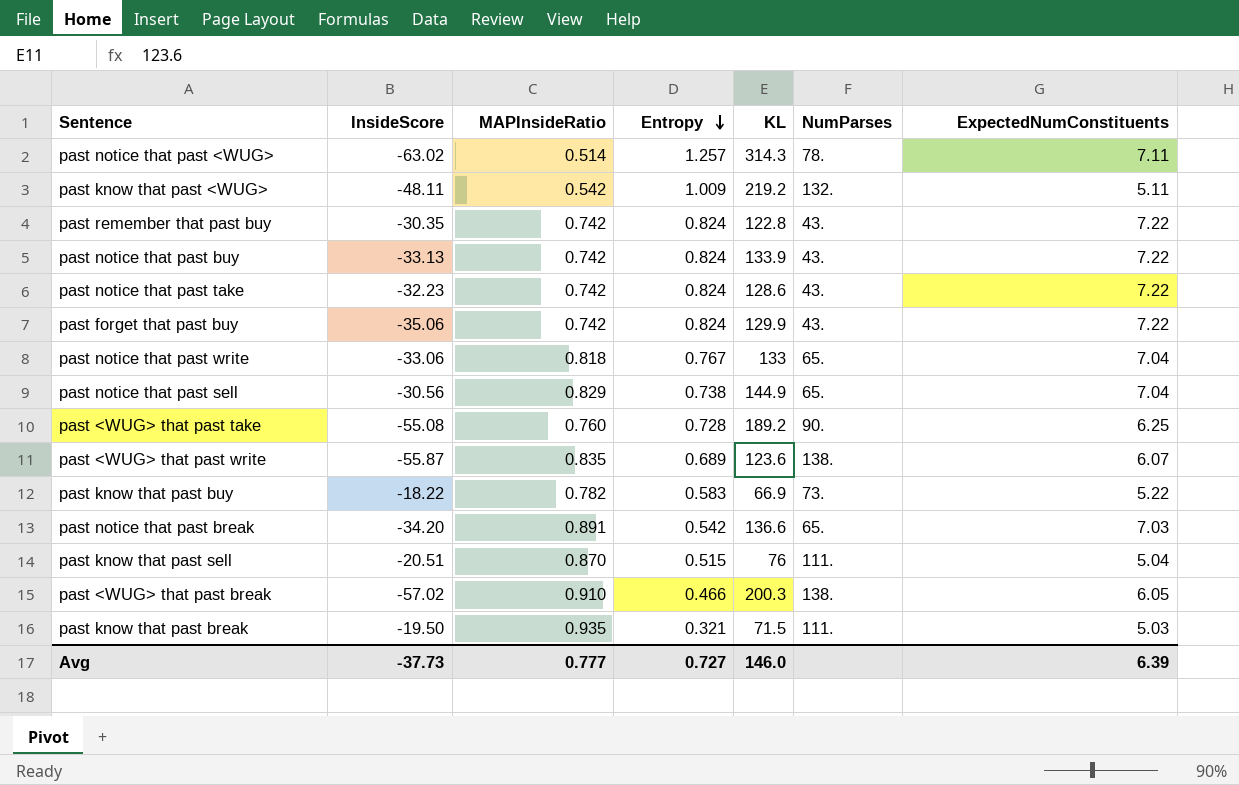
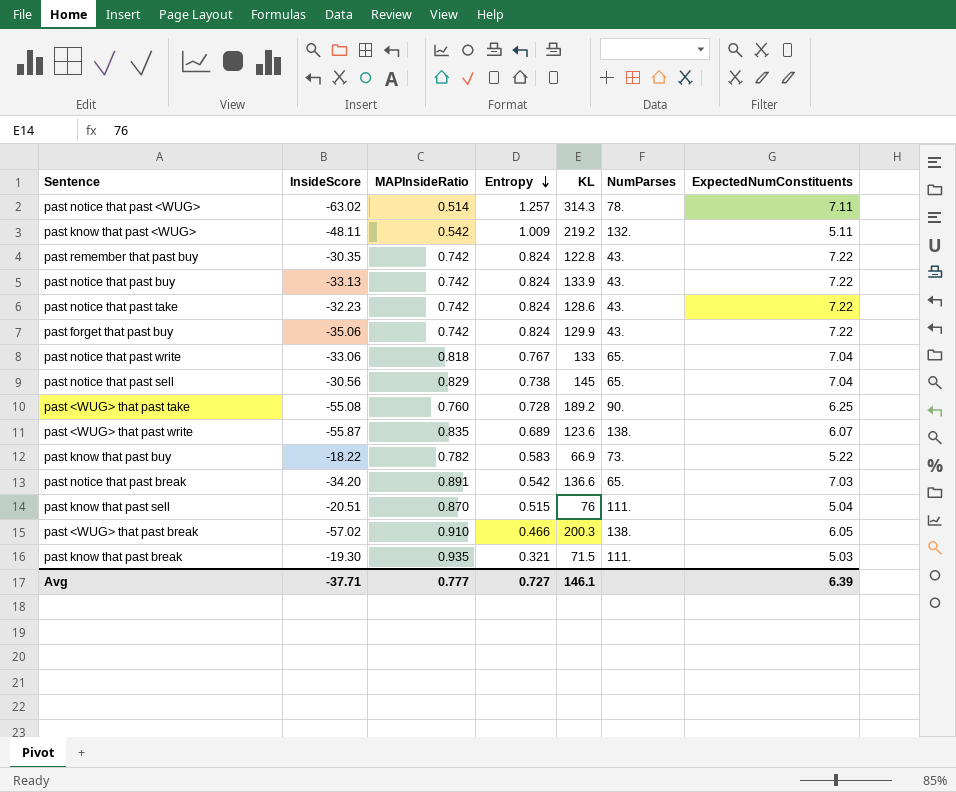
past notice that past sell | KL: 144.9 -> 145
past know that past break | InsideScore: -19.50 -> -19.30
Avg | InsideScore: -37.73 -> -37.71
Avg | KL: 146.0 -> 146.1

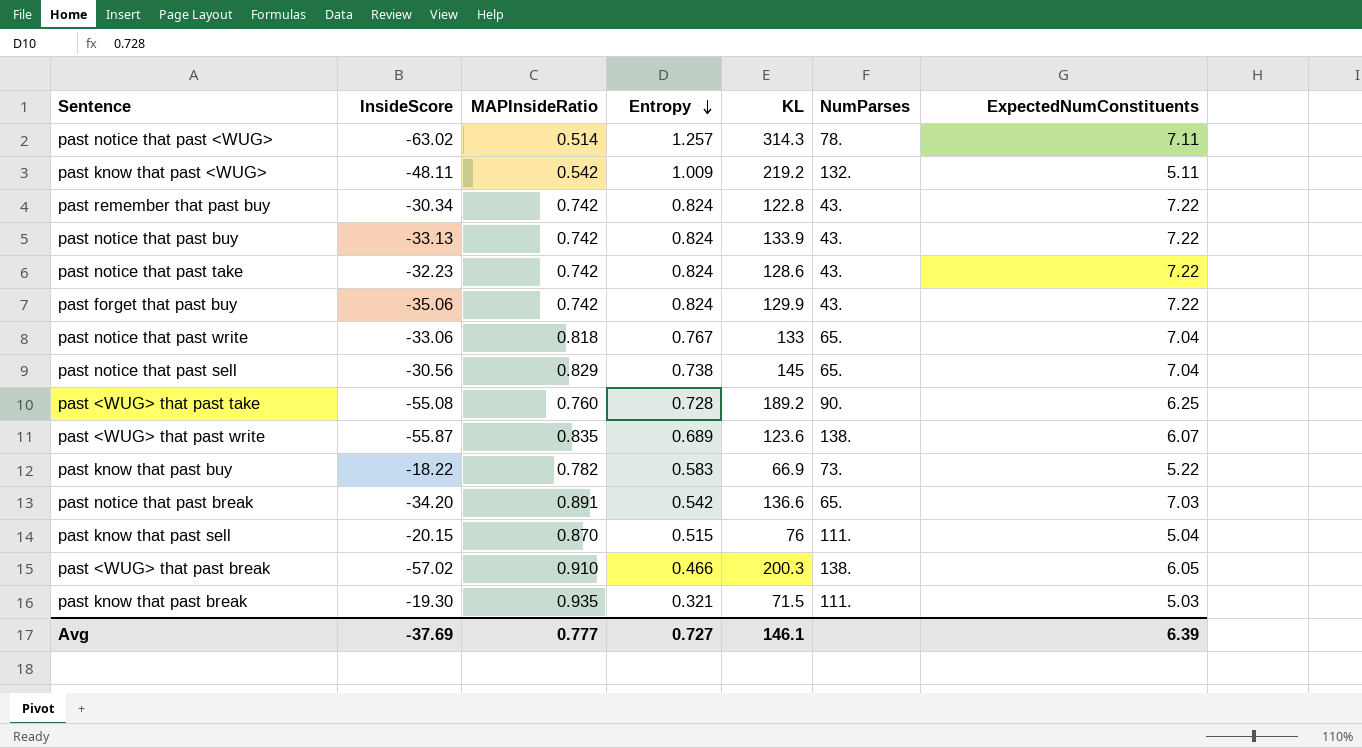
past remember that past buy | InsideScore: -30.35 -> -30.34
past know that past sell | InsideScore: -20.51 -> -20.15
Avg | InsideScore: -37.71 -> -37.69

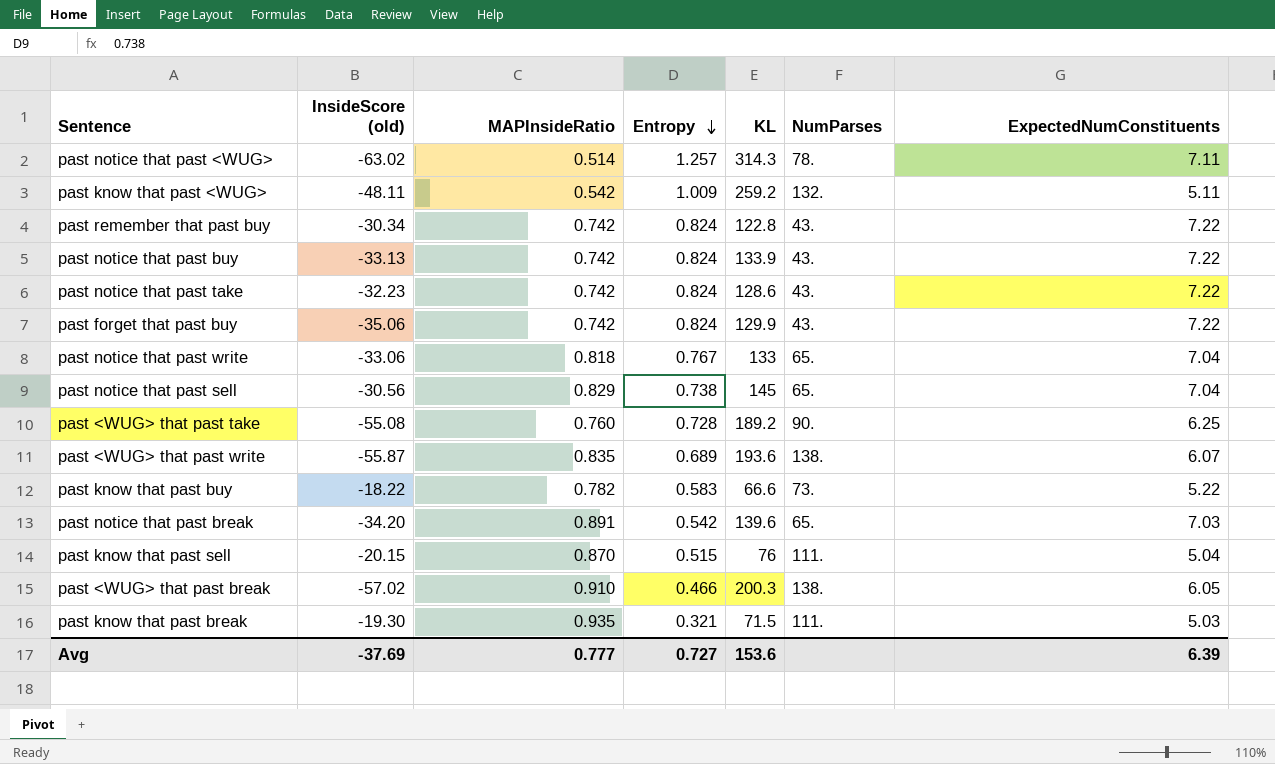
column name: InsideScore -> InsideScore (old)
past know that past <WUG> | KL: 219.2 -> 259.2
past <WUG> that past write | KL: 123.6 -> 193.6
past know that past buy | KL: 66.9 -> 66.6
past notice that past break | KL: 136.6 -> 139.6
Avg | KL: 146.1 -> 153.6

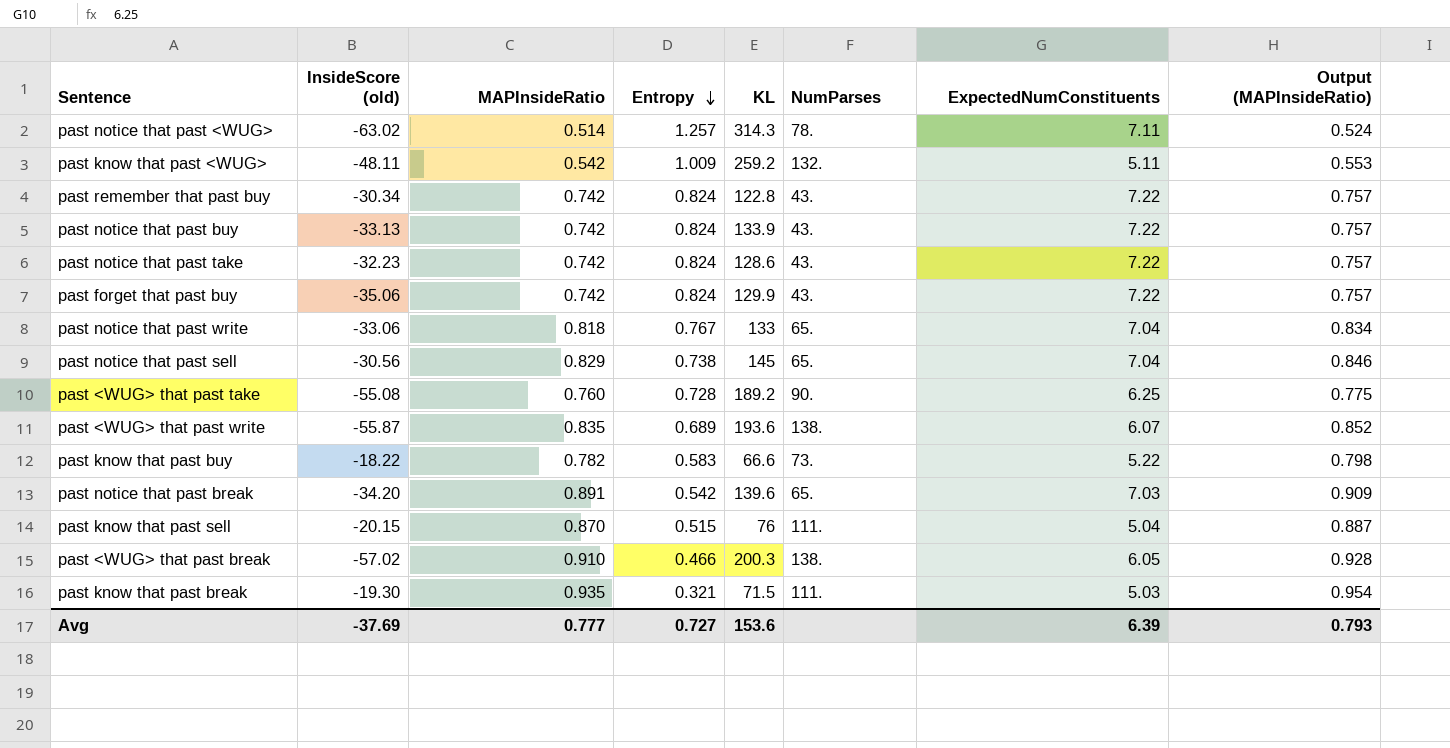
column Output (MAPInsideRatio) | formula: none -> [MAPInsideRatio] * 1.02

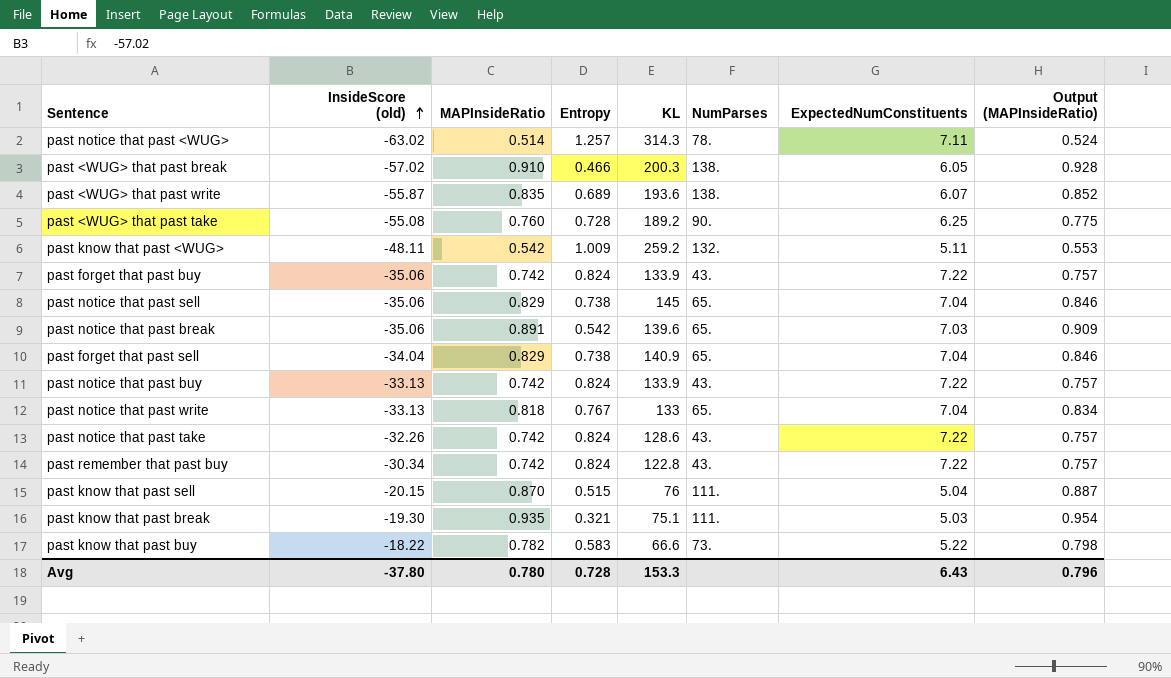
row order: Entropy descending -> InsideScore (old) ascending
past forget that past buy | KL: 129.9 -> 133.9
past notice that past sell | InsideScore (old): -30.56 -> -35.06
past notice that past break | InsideScore (old): -34.20 -> -35.06
row past forget that past sell: none -> -34.04 | 0.829 | 0.738 | 140.9 | 65. | 7.04 | 0.846
past notice that past write | InsideScore (old): -33.06 -> -33.13
past notice that past take | InsideScore (old): -32.23 -> -32.26
past know that past break | KL: 71.5 -> 75.1
Avg | InsideScore (old): -37.69 -> -37.80
Avg | MAPInsideRatio: 0.777 -> 0.780
Avg | Entropy: 0.727 -> 0.728
Avg | KL: 153.6 -> 153.3
Avg | ExpectedNumConstituents: 6.39 -> 6.43
Avg | Output (MAPInsideRatio): 0.793 -> 0.796

